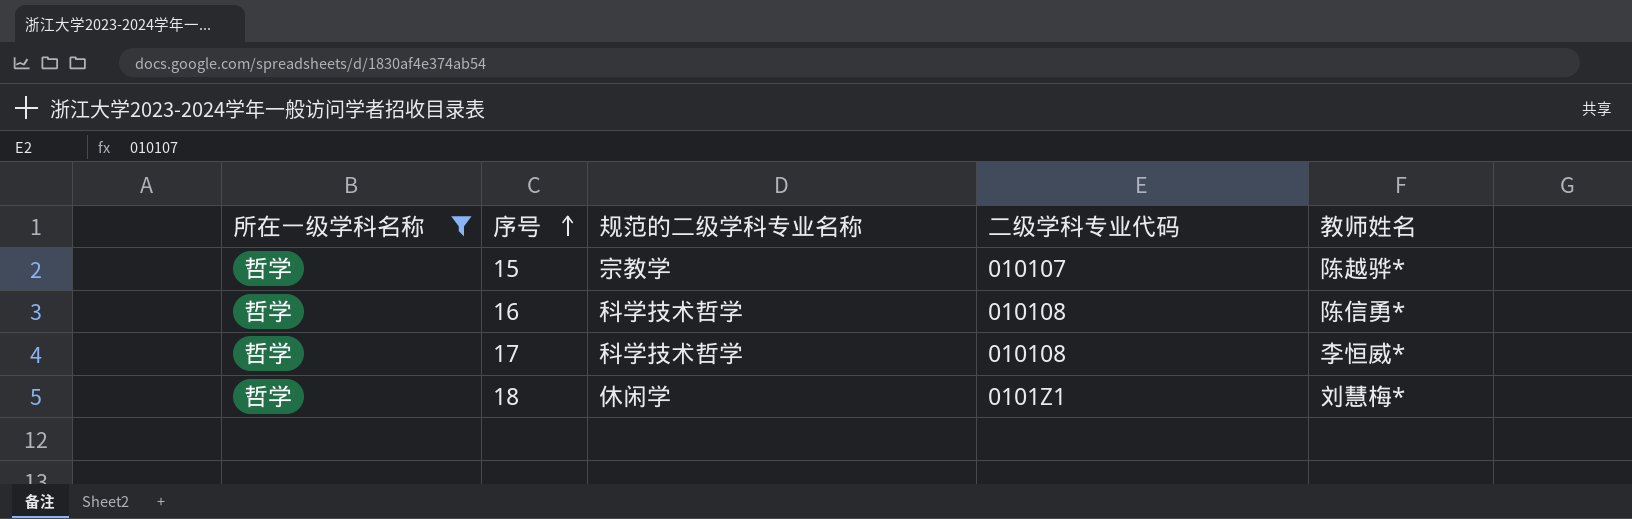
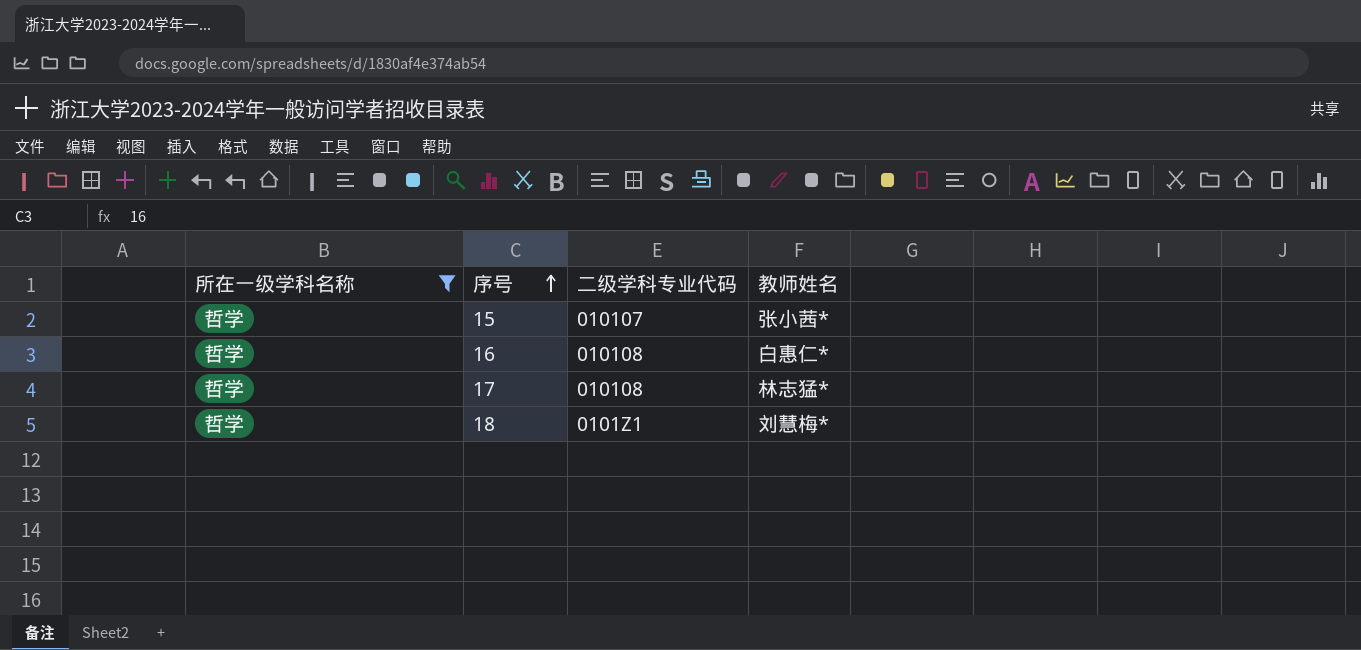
column 规范的二级学科专业名称 | position: 3 -> none
15 | 教师姓名: 陈越骅* -> 张小茜*
16 | 教师姓名: 陈信勇* -> 白惠仁*
17 | 教师姓名: 李恒威* -> 林志猛*

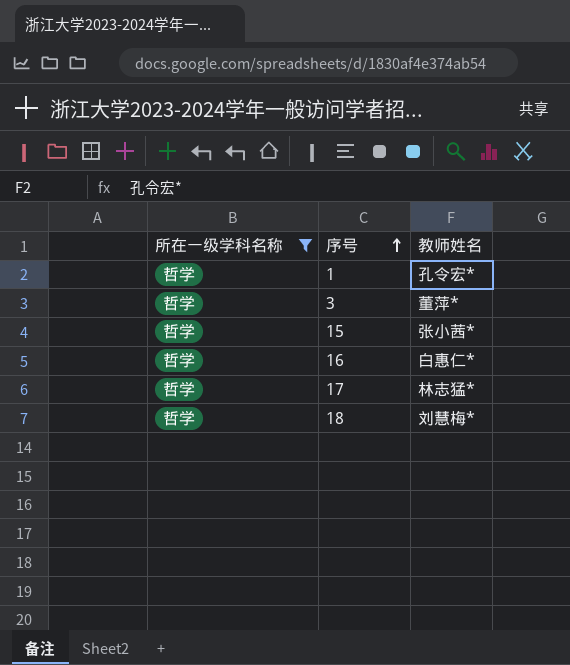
column 二级学科专业代码 | position: 3 -> none
row 1: none -> 哲学 | 孔令宏*
row 3: none -> 哲学 | 董萍*

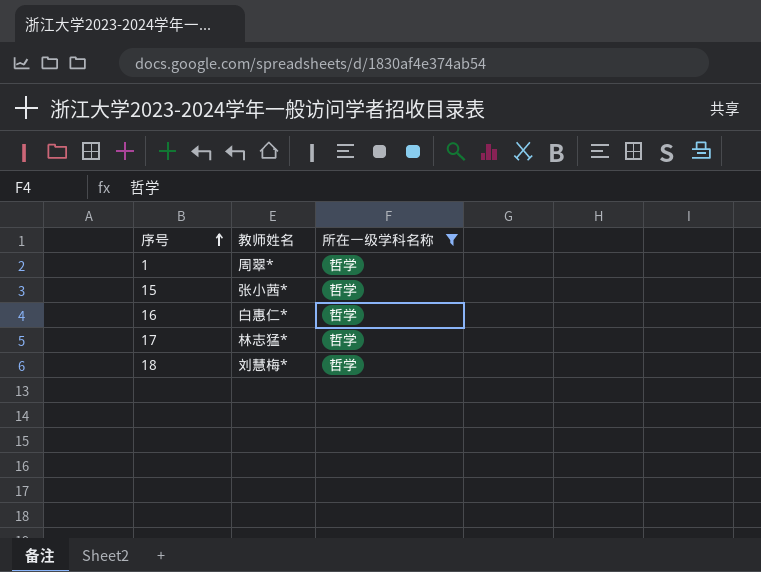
column 所在一级学科名称 | position: 1 -> 3
row 3: 哲学 | 董萍* -> none
1 | 教师姓名: 孔令宏* -> 周翠*

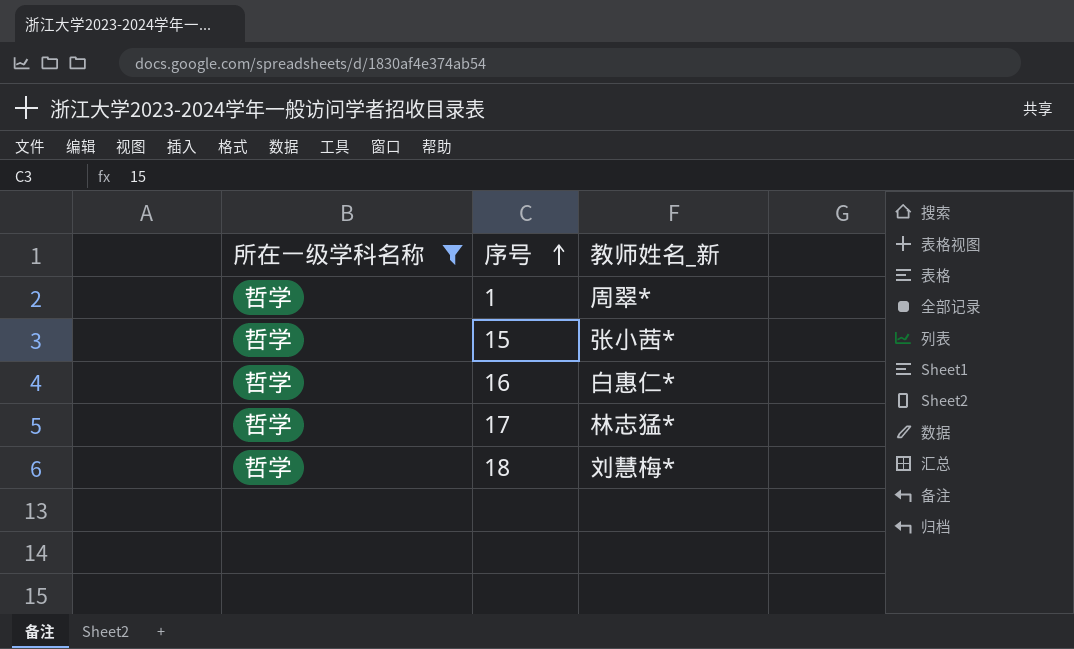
column 所在一级学科名称 | position: 3 -> 1
column name: 教师姓名 -> 教师姓名_新

